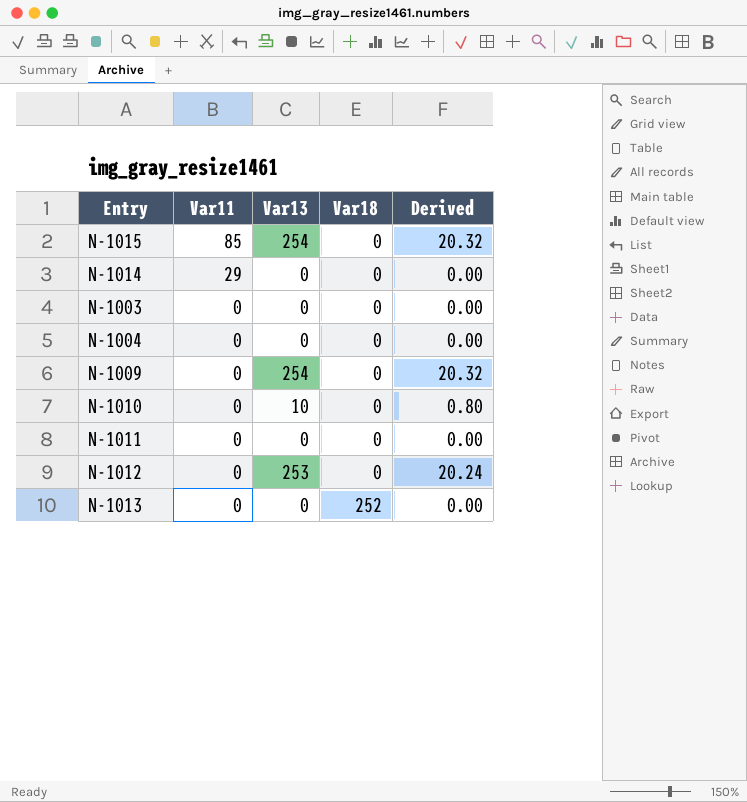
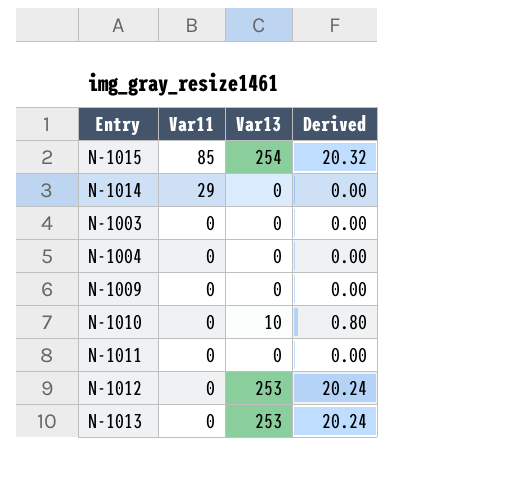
column Var18 | position: 4 -> none
N-1009 | Var13: 254 -> 0
N-1009 | Derived: 20.32 -> 0.00
N-1013 | Var13: 0 -> 253
N-1013 | Derived: 0.00 -> 20.24

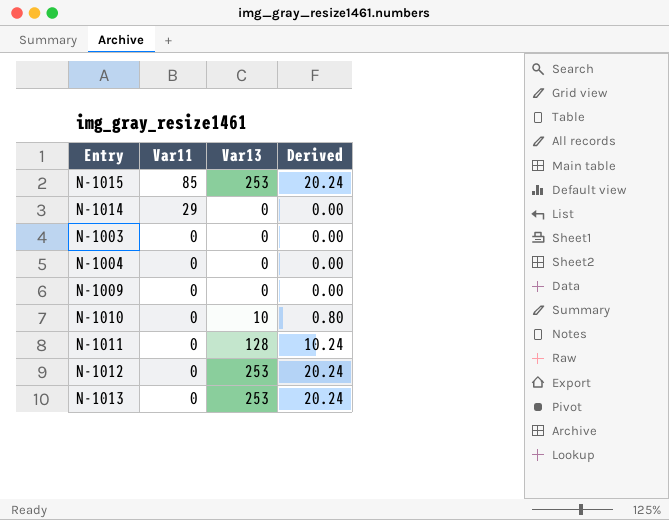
N-1015 | Var13: 254 -> 253
N-1015 | Derived: 20.32 -> 20.24
N-1011 | Var13: 0 -> 128
N-1011 | Derived: 0.00 -> 10.24

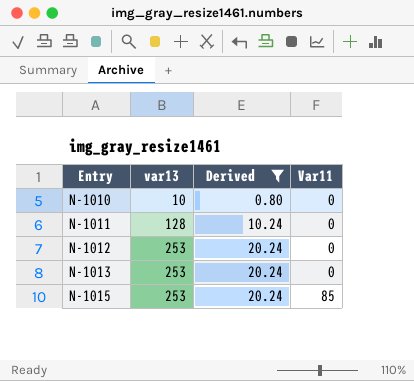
filter: none -> Derived != 0.00
row order: Var11 descending -> Entry ascending
column name: Var13 -> var13
column Var11 | position: 2 -> 4

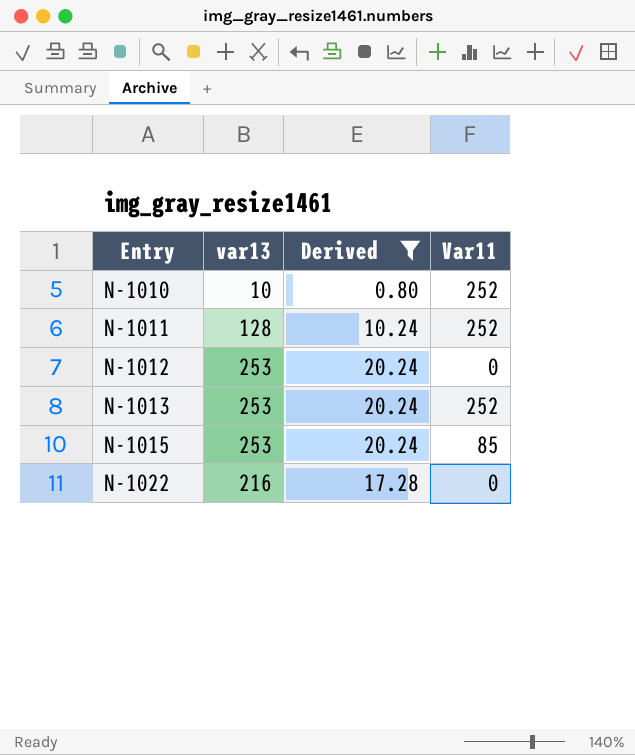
N-1010 | Var11: 0 -> 252
N-1011 | Var11: 0 -> 252
N-1013 | Var11: 0 -> 252
row N-1022: none -> 216 | 17.28 | 0

